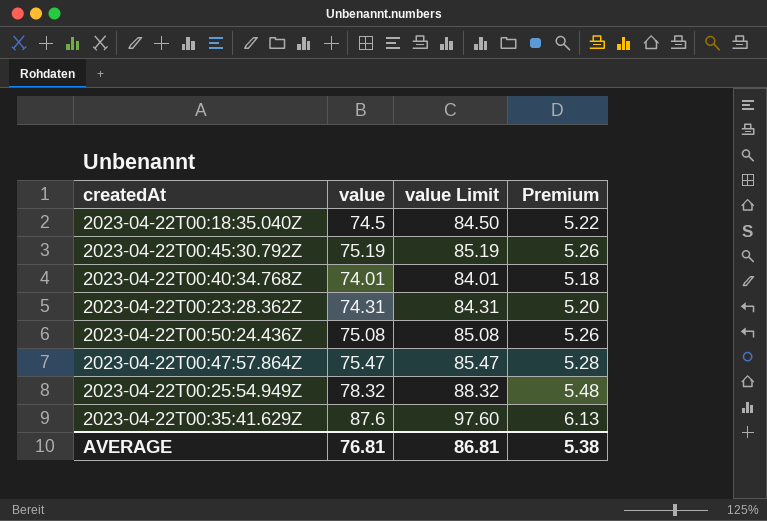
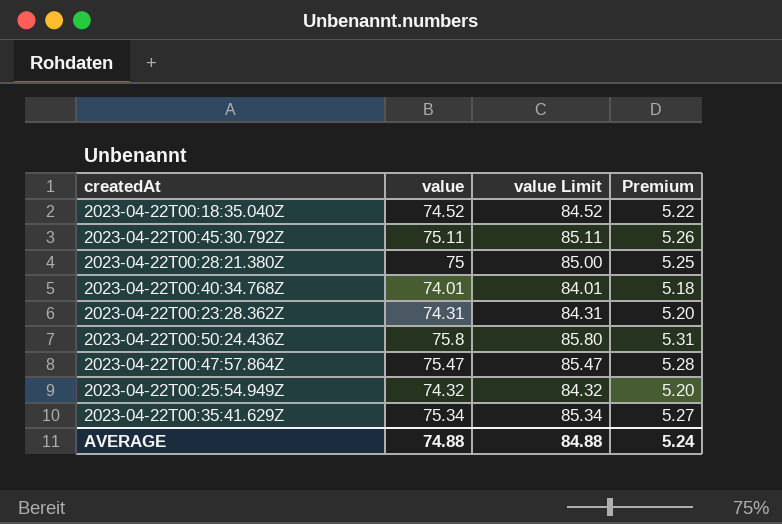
2023-04-22T00:18:35.040Z | value: 74.5 -> 74.52
2023-04-22T00:18:35.040Z | value Limit: 84.50 -> 84.52
2023-04-22T00:45:30.792Z | value: 75.19 -> 75.11
2023-04-22T00:45:30.792Z | value Limit: 85.19 -> 85.11
row 2023-04-22T00:28:21.380Z: none -> 75 | 85.00 | 5.25
2023-04-22T00:50:24.436Z | value: 75.08 -> 75.8
2023-04-22T00:50:24.436Z | value Limit: 85.08 -> 85.80
2023-04-22T00:50:24.436Z | Premium: 5.26 -> 5.31
2023-04-22T00:25:54.949Z | value: 78.32 -> 74.32
2023-04-22T00:25:54.949Z | value Limit: 88.32 -> 84.32
2023-04-22T00:25:54.949Z | Premium: 5.48 -> 5.20
2023-04-22T00:35:41.629Z | value: 87.6 -> 75.34
2023-04-22T00:35:41.629Z | value Limit: 97.60 -> 85.34
2023-04-22T00:35:41.629Z | Premium: 6.13 -> 5.27
AVERAGE | value: 76.81 -> 74.88
AVERAGE | value Limit: 86.81 -> 84.88
AVERAGE | Premium: 5.38 -> 5.24

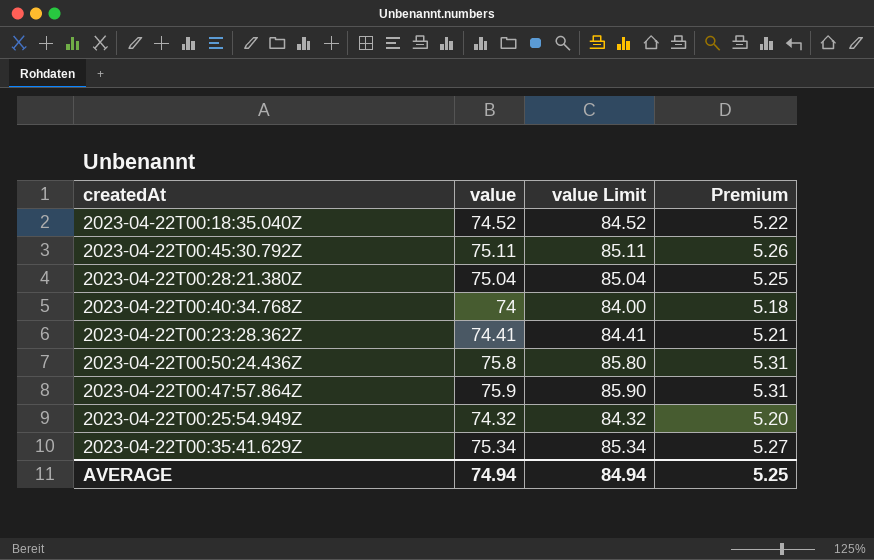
2023-04-22T00:28:21.380Z | value: 75 -> 75.04
2023-04-22T00:28:21.380Z | value Limit: 85.00 -> 85.04
2023-04-22T00:40:34.768Z | value: 74.01 -> 74
2023-04-22T00:40:34.768Z | value Limit: 84.01 -> 84.00
2023-04-22T00:23:28.362Z | value: 74.31 -> 74.41
2023-04-22T00:23:28.362Z | value Limit: 84.31 -> 84.41
2023-04-22T00:23:28.362Z | Premium: 5.20 -> 5.21
2023-04-22T00:47:57.864Z | value: 75.47 -> 75.9
2023-04-22T00:47:57.864Z | value Limit: 85.47 -> 85.90
2023-04-22T00:47:57.864Z | Premium: 5.28 -> 5.31
AVERAGE | value: 74.88 -> 74.94
AVERAGE | value Limit: 84.88 -> 84.94
AVERAGE | Premium: 5.24 -> 5.25

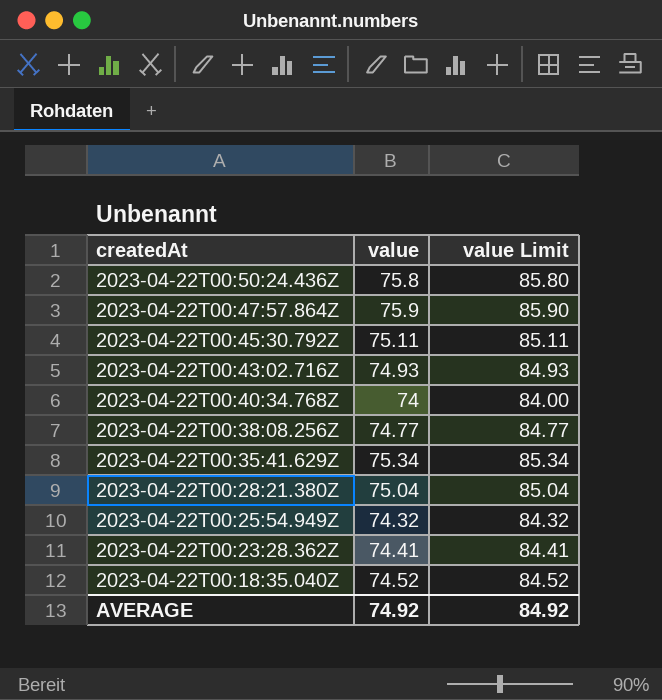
row order: none -> createdAt descending
column Premium | formula: [value] * 0.07 -> none
row 2023-04-22T00:43:02.716Z: none -> 74.93 | 84.93
row 2023-04-22T00:38:08.256Z: none -> 74.77 | 84.77
AVERAGE | value: 74.94 -> 74.92
AVERAGE | value Limit: 84.94 -> 84.92

